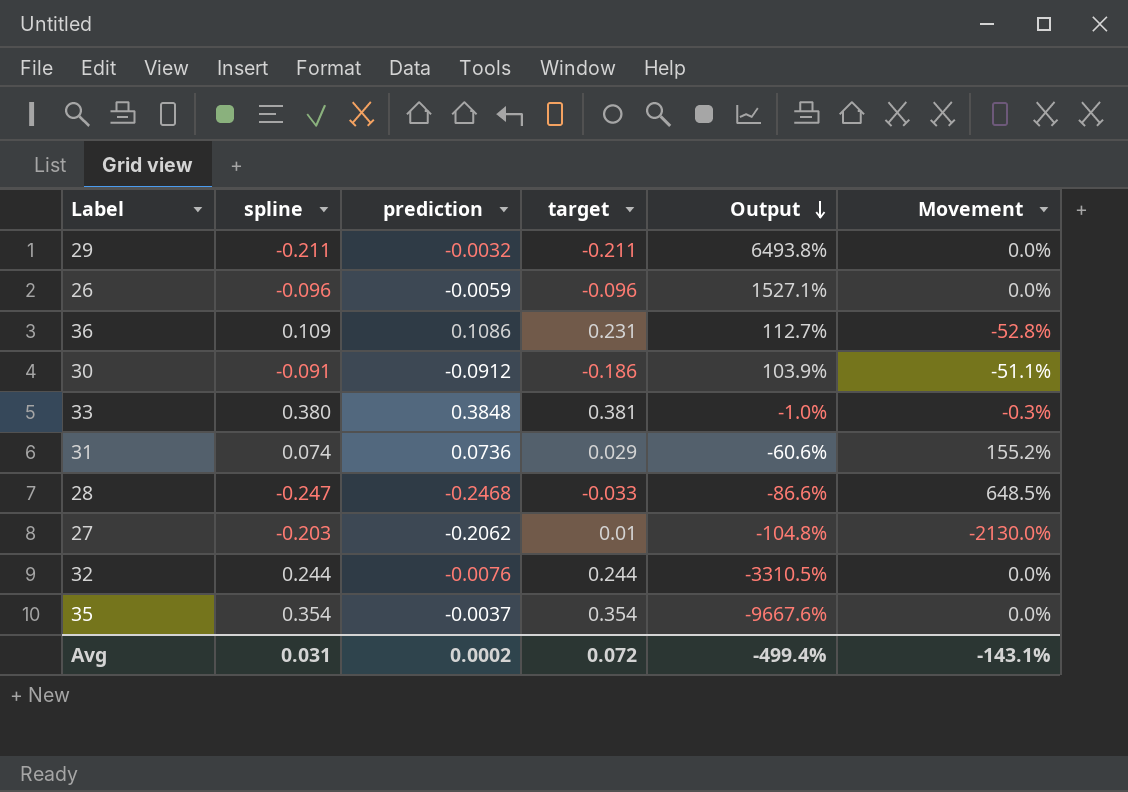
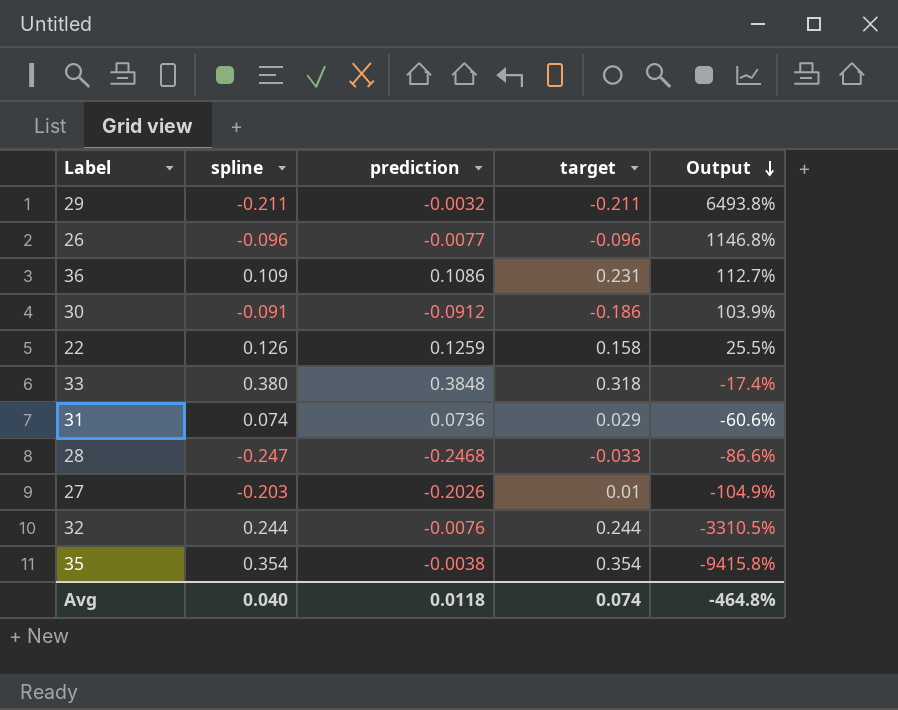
column Movement | formula: ([spline] - [target]) / [target] -> none
26 | prediction: -0.0059 -> -0.0077
26 | Output: 1527.1% -> 1146.8%
row 22: none -> 0.126 | 0.1259 | 0.158 | 25.5%
33 | target: 0.381 -> 0.318
33 | Output: -1.0% -> -17.4%
27 | prediction: -0.2062 -> -0.2026
27 | Output: -104.8% -> -104.9%
35 | prediction: -0.0037 -> -0.0038
35 | Output: -9667.6% -> -9415.8%
Avg | spline: 0.031 -> 0.040
Avg | prediction: 0.0002 -> 0.0118
Avg | target: 0.072 -> 0.074
Avg | Output: -499.4% -> -464.8%

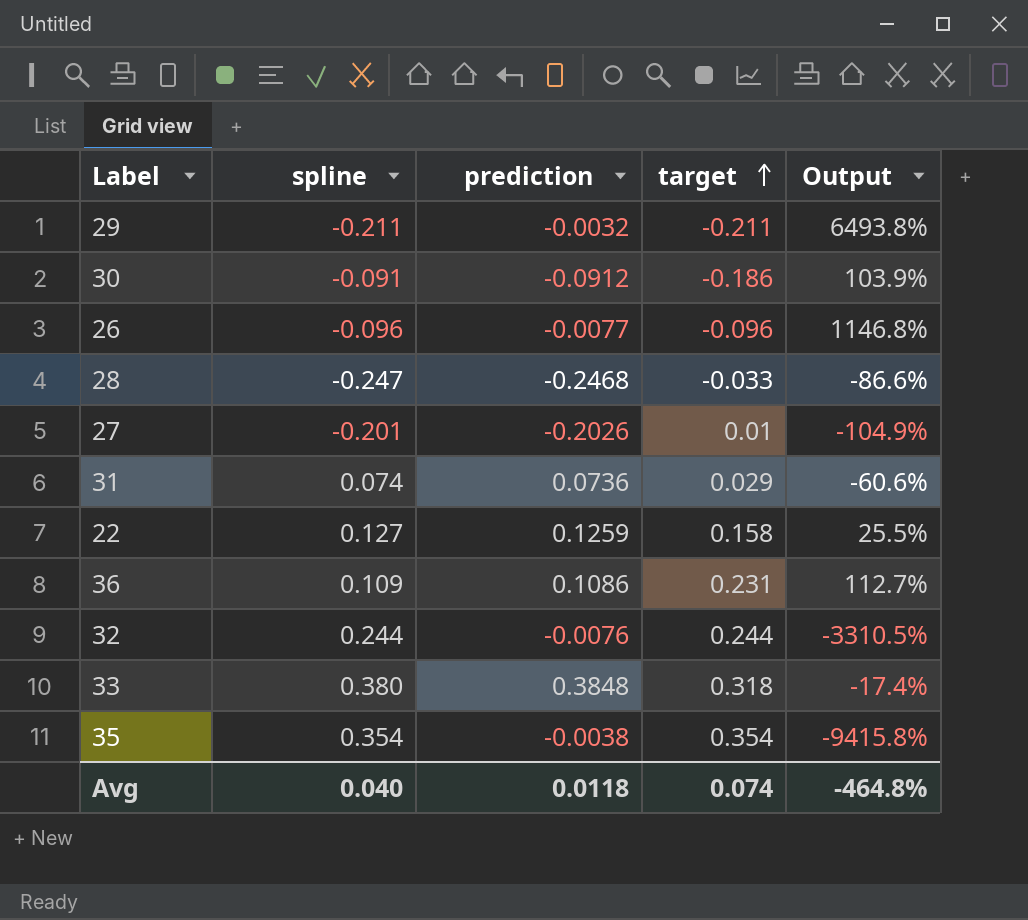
row order: Output descending -> target ascending
27 | spline: -0.203 -> -0.201
22 | spline: 0.126 -> 0.127

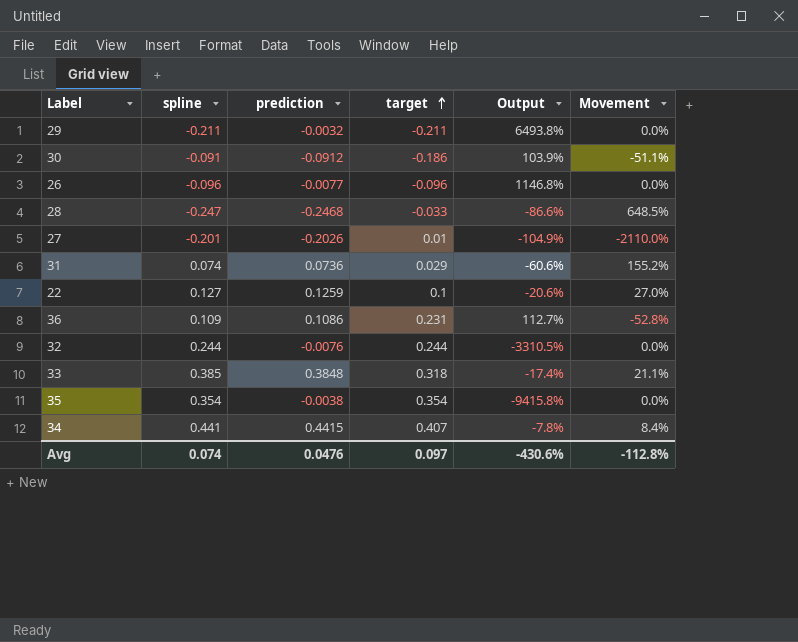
column Movement | formula: none -> ([spline] - [target]) / [target]
22 | target: 0.158 -> 0.1
22 | Output: 25.5% -> -20.6%
33 | spline: 0.380 -> 0.385
row 34: none -> 0.441 | 0.4415 | 0.407 | -7.8% | 8.4%
Avg | spline: 0.040 -> 0.074
Avg | prediction: 0.0118 -> 0.0476
Avg | target: 0.074 -> 0.097
Avg | Output: -464.8% -> -430.6%

